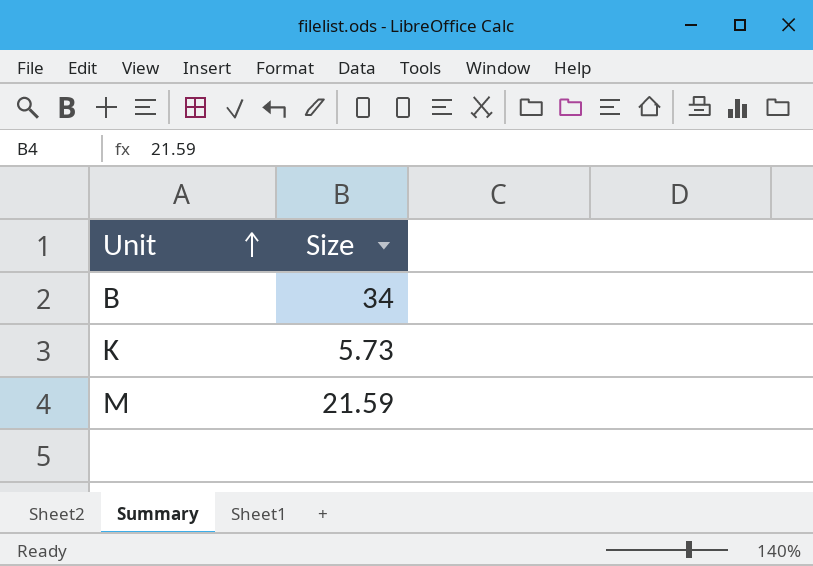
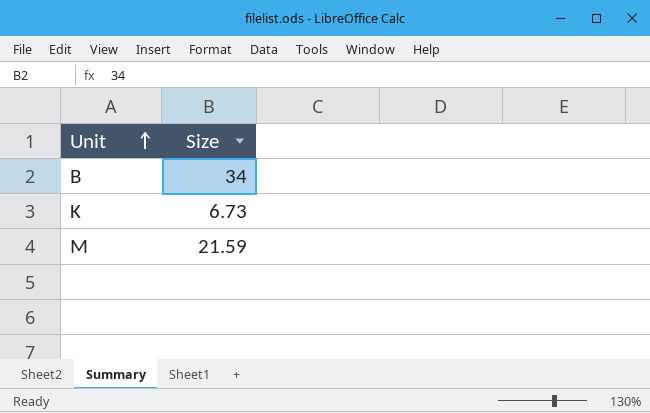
K | Size: 5.73 -> 6.73

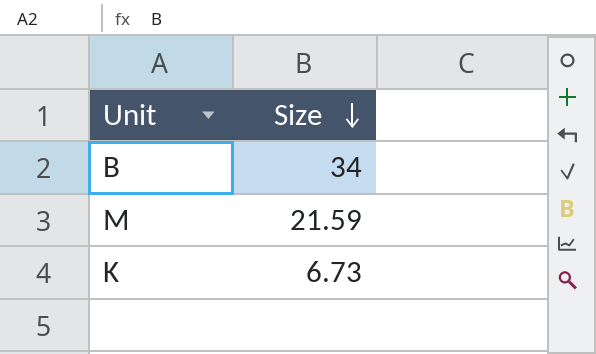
row order: Unit ascending -> Size descending

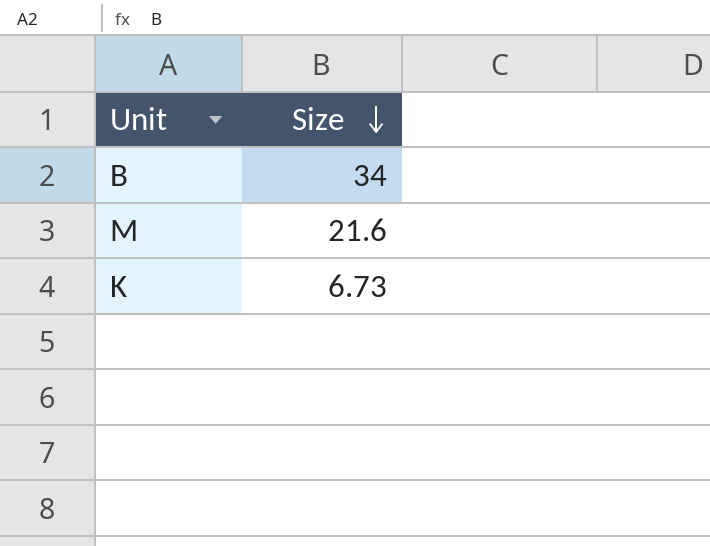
M | Size: 21.59 -> 21.6

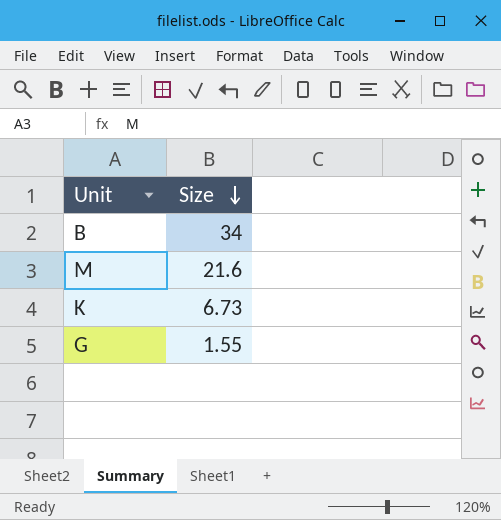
row G: none -> 1.55

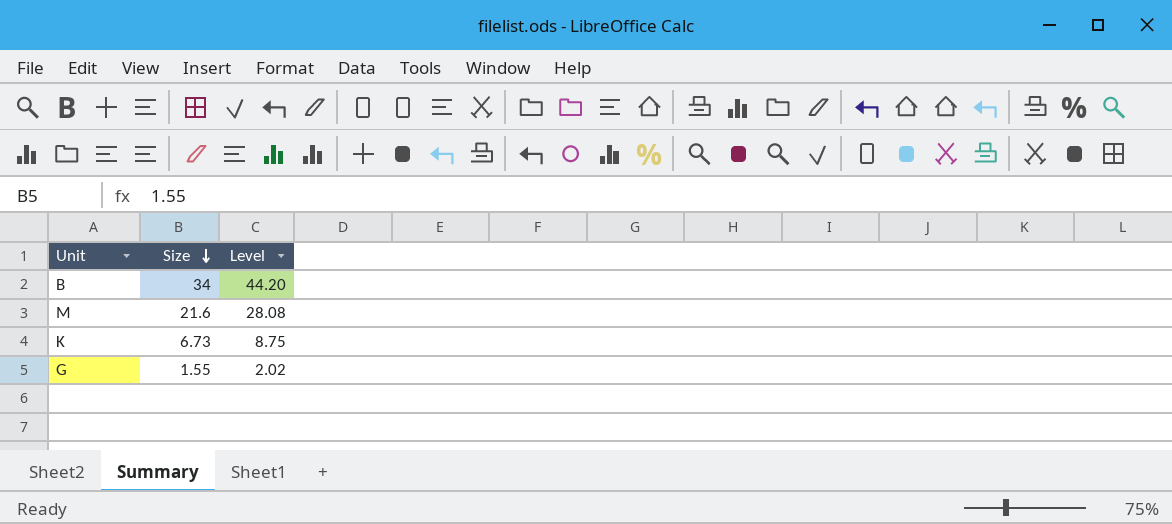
column Level | formula: none -> [Size] * 1.3

